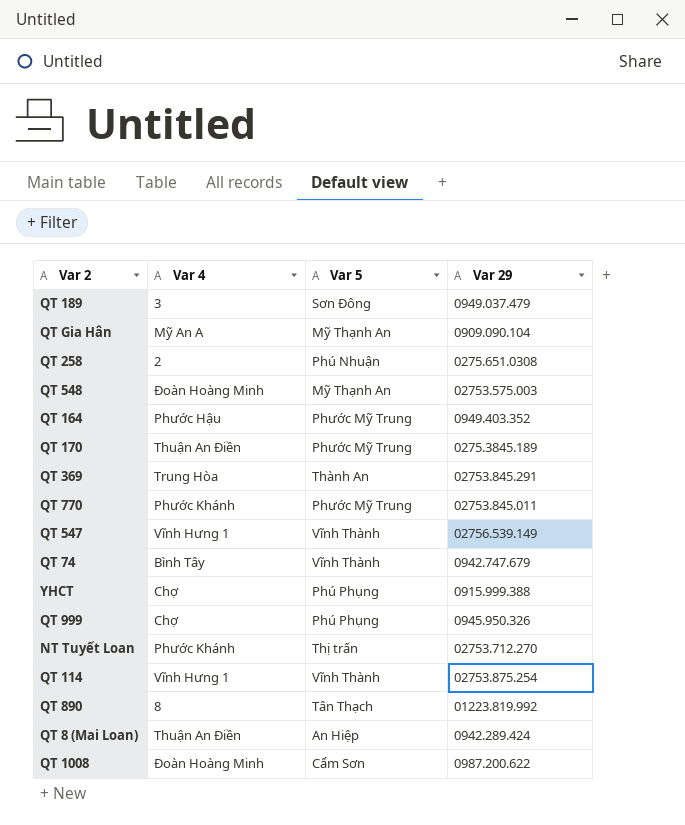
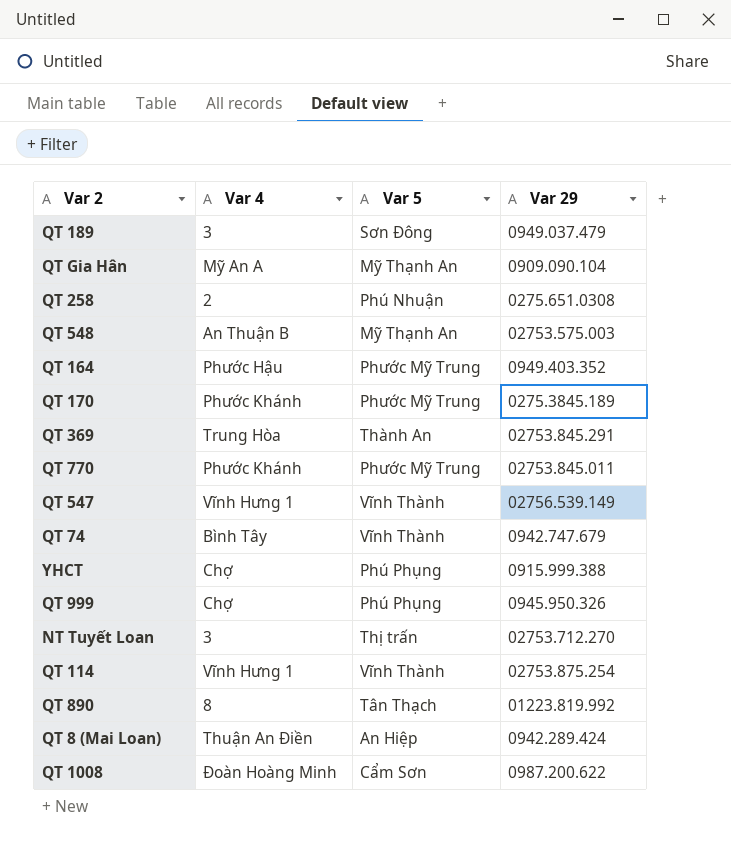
QT 548 | Var 4: Đoàn Hoàng Minh -> An Thuận B
QT 170 | Var 4: Thuận An Điền -> Phước Khánh
NT Tuyết Loan | Var 4: Phước Khánh -> 3

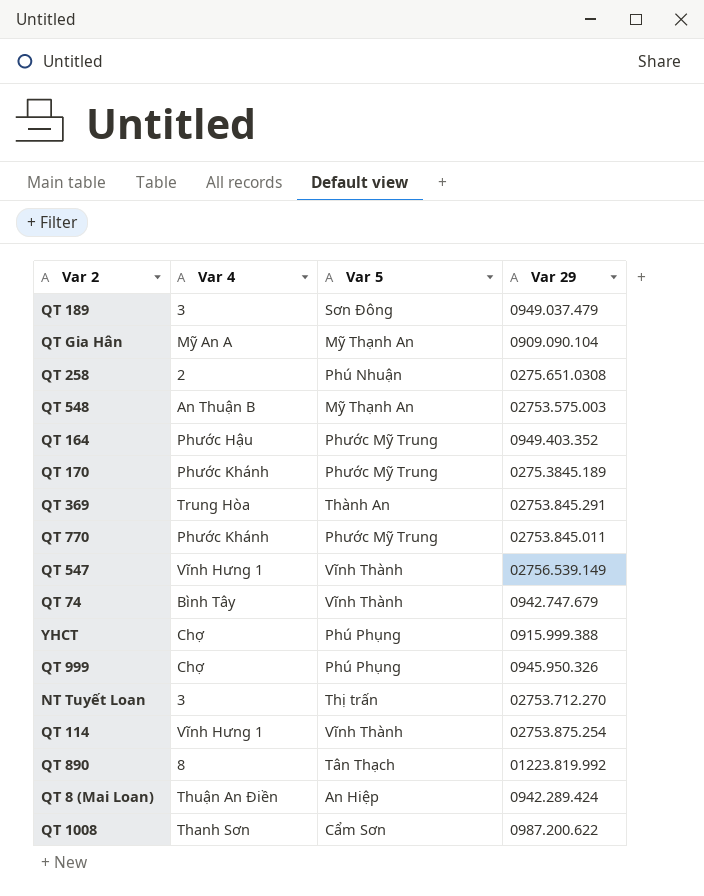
QT 1008 | Var 4: Đoàn Hoàng Minh -> Thanh Sơn

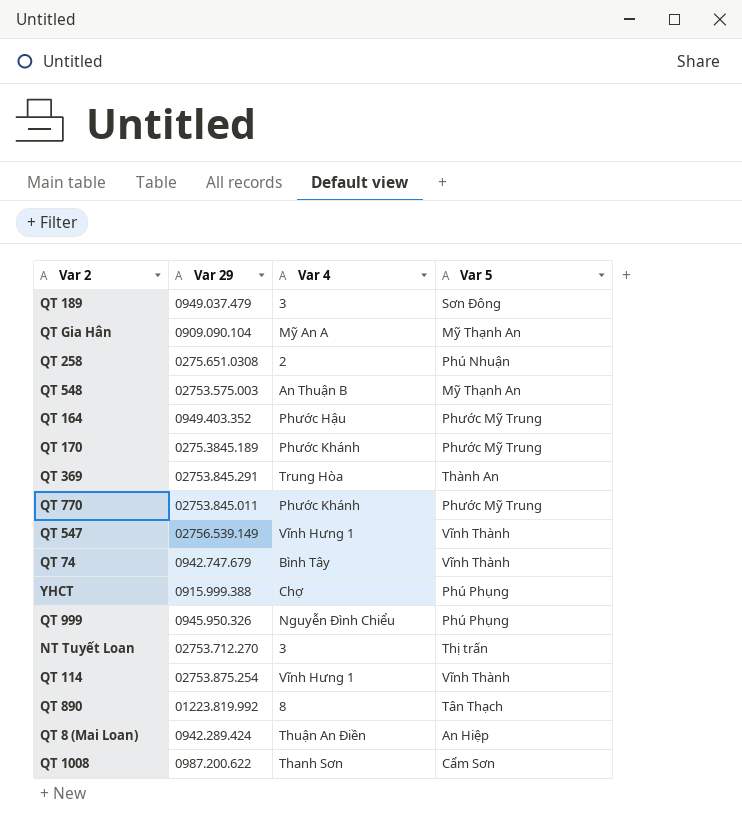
column Var 29 | position: 4 -> 2
QT 999 | Var 4: Chợ -> Nguyễn Đình Chiểu

